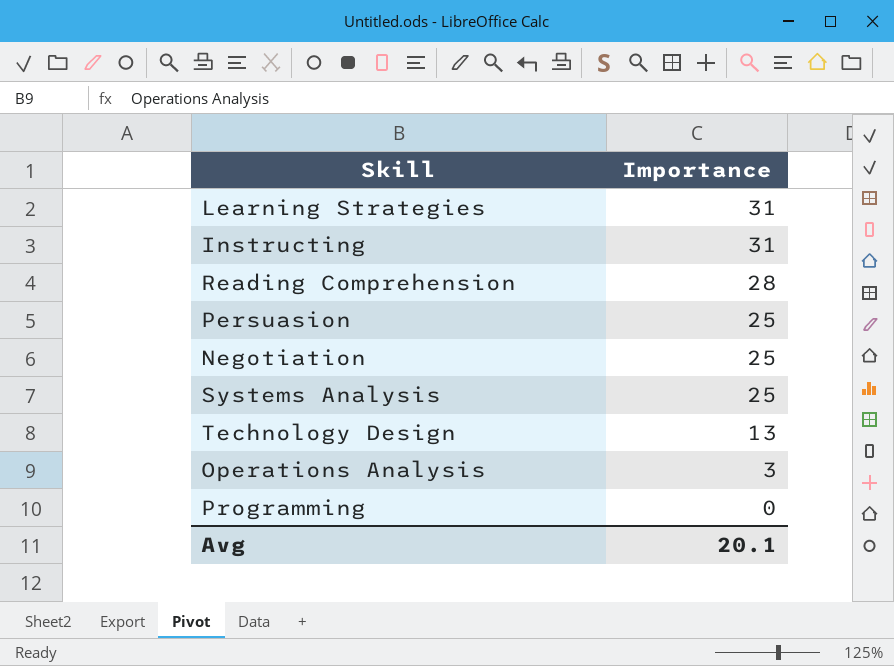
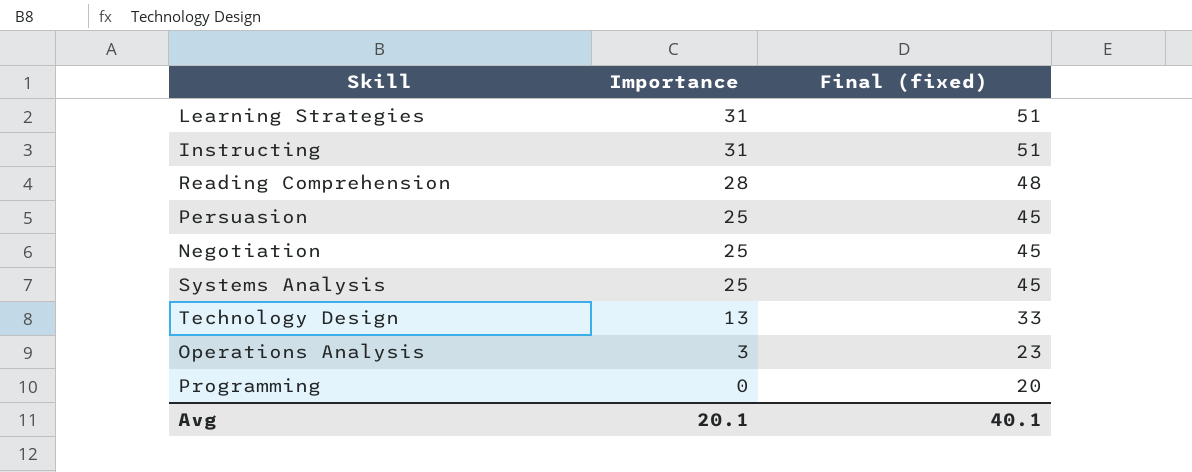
column Final (fixed) | formula: none -> [Importance] + 20

